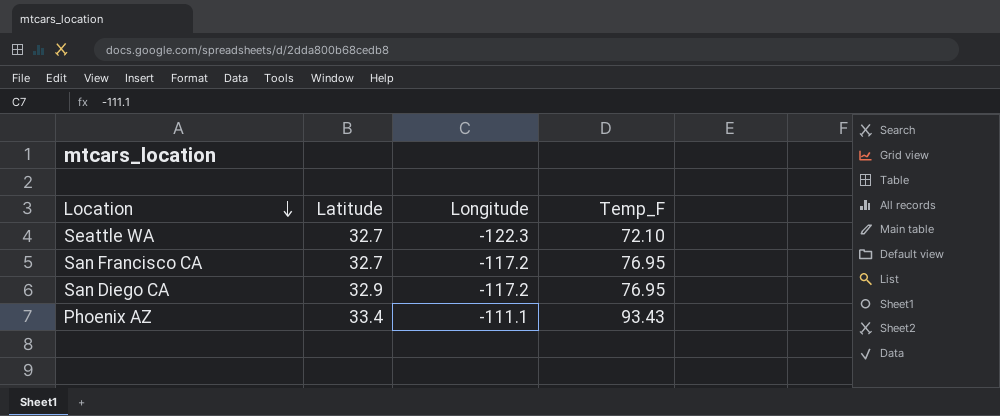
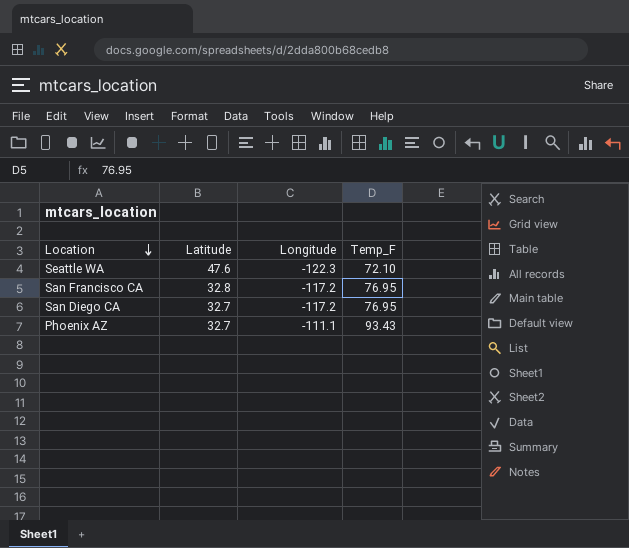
Seattle WA | Latitude: 32.7 -> 47.6
San Francisco CA | Latitude: 32.7 -> 32.8
San Diego CA | Latitude: 32.9 -> 32.7
Phoenix AZ | Latitude: 33.4 -> 32.7

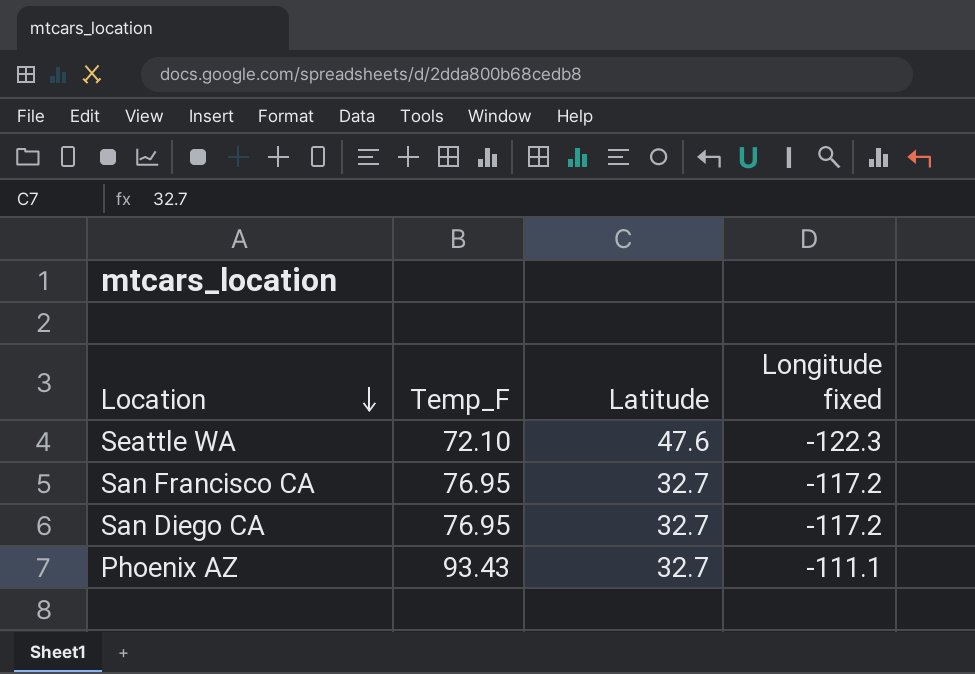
column Temp_F | position: 4 -> 2
column name: Longitude -> Longitude fixed
San Francisco CA | Latitude: 32.8 -> 32.7

